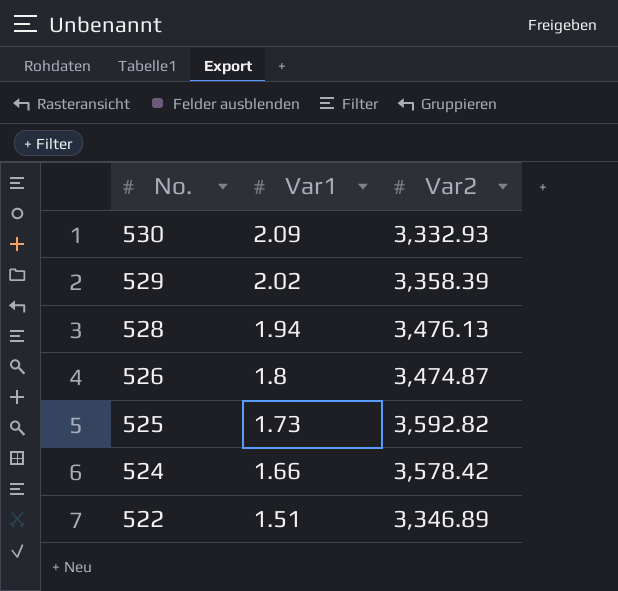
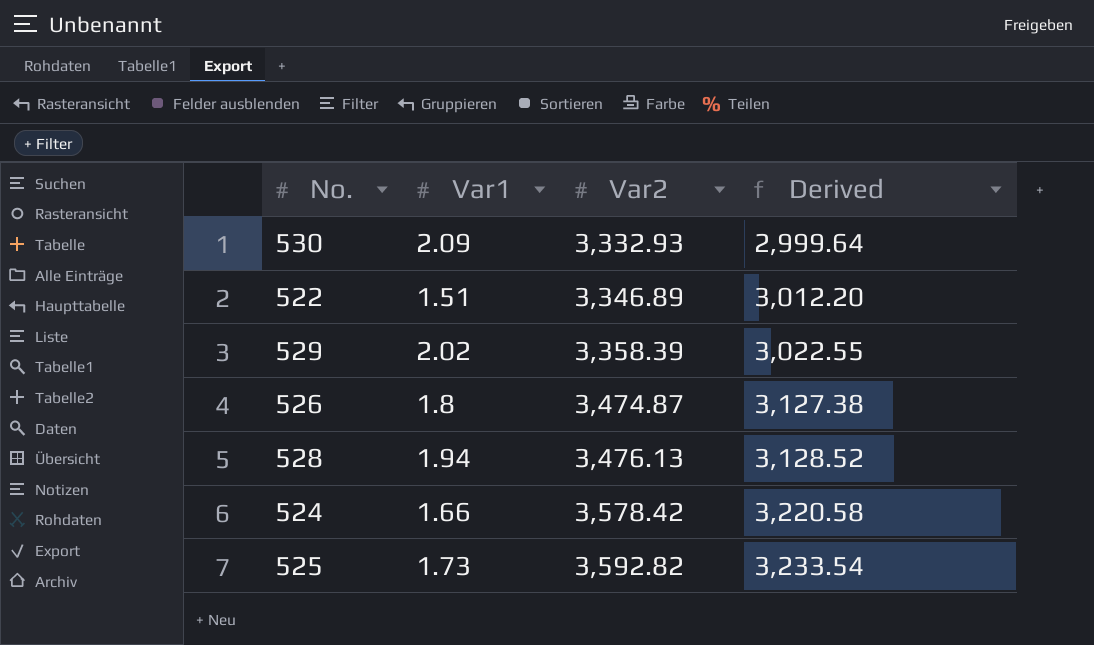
row order: No. descending -> Var2 ascending
column Derived | formula: none -> [Var2] * 0.9

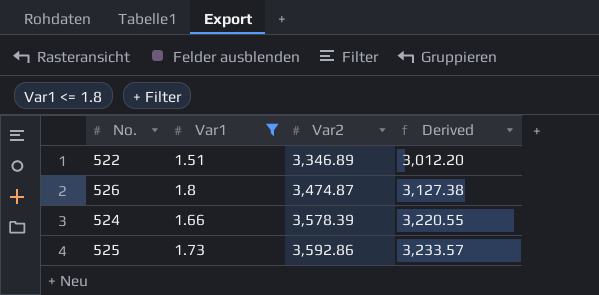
filter: none -> Var1 <= 1.8
524 | Var2: 3,578.42 -> 3,578.39
524 | Derived: 3,220.58 -> 3,220.55
525 | Var2: 3,592.82 -> 3,592.86
525 | Derived: 3,233.54 -> 3,233.57

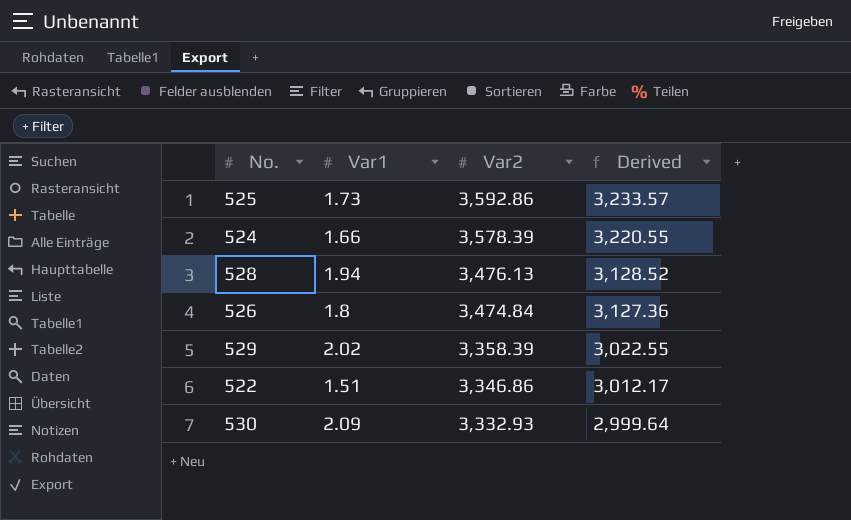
filter: Var1 <= 1.8 -> none
row order: Var2 ascending -> Var2 descending
526 | Var2: 3,474.87 -> 3,474.84
526 | Derived: 3,127.38 -> 3,127.36
522 | Var2: 3,346.89 -> 3,346.86
522 | Derived: 3,012.20 -> 3,012.17

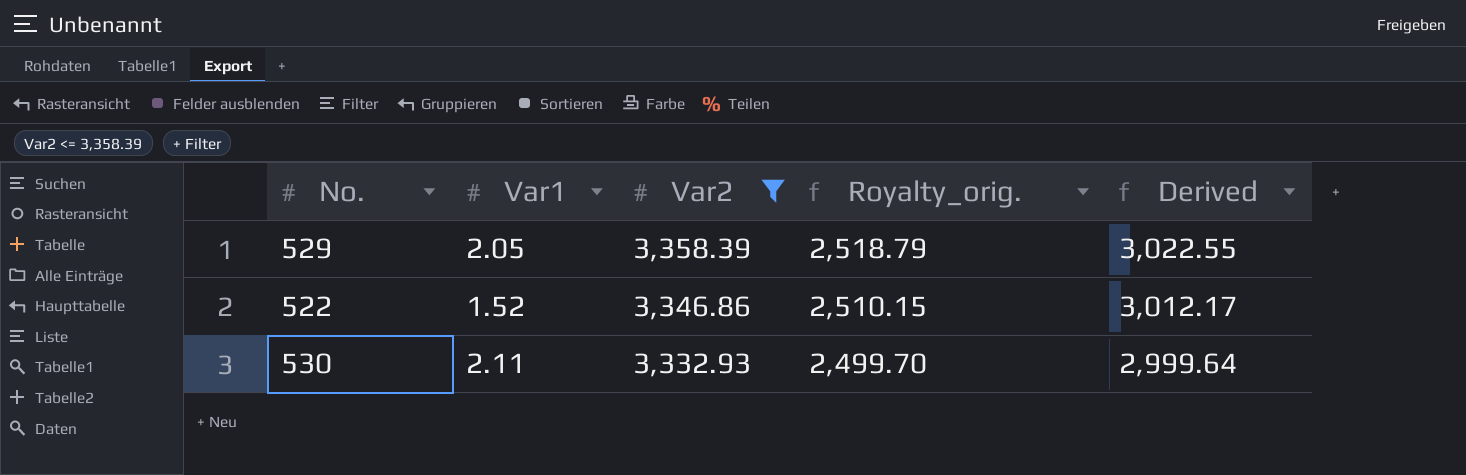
filter: none -> Var2 <= 3,358.39
column Royalty_orig. | formula: none -> [Var2] * 0.75
529 | Var1: 2.02 -> 2.05
522 | Var1: 1.51 -> 1.52
530 | Var1: 2.09 -> 2.11

